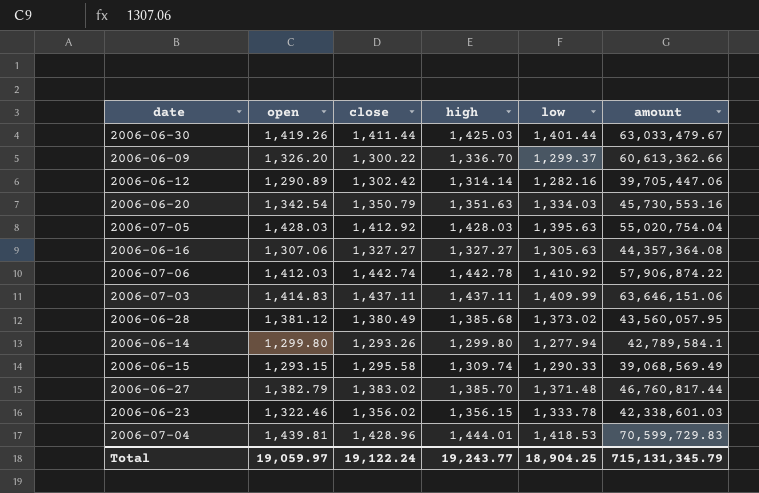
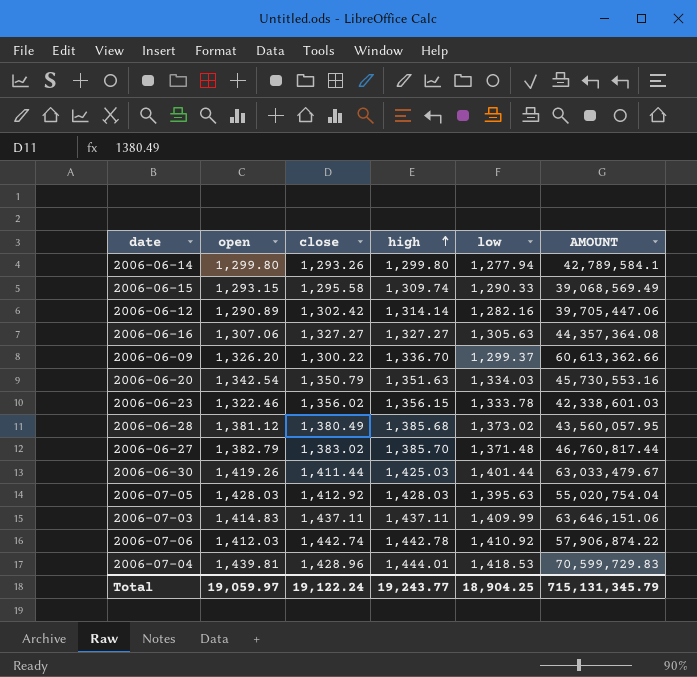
row order: none -> high ascending
column name: amount -> AMOUNT

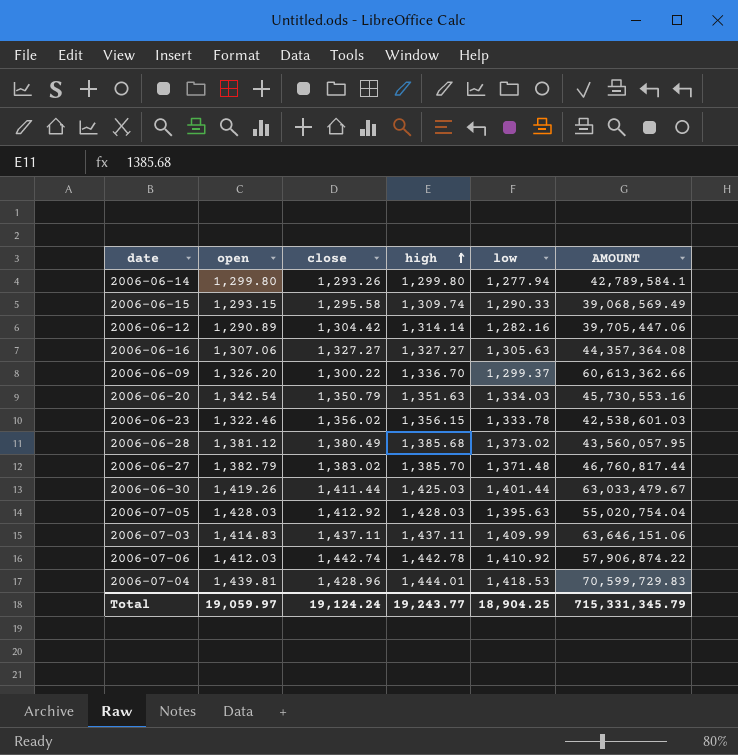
2006-06-12 | close: 1,302.42 -> 1,304.42
2006-06-23 | AMOUNT: 42,338,601.03 -> 42,538,601.03
Total | close: 19,122.24 -> 19,124.24
Total | AMOUNT: 715,131,345.79 -> 715,331,345.79

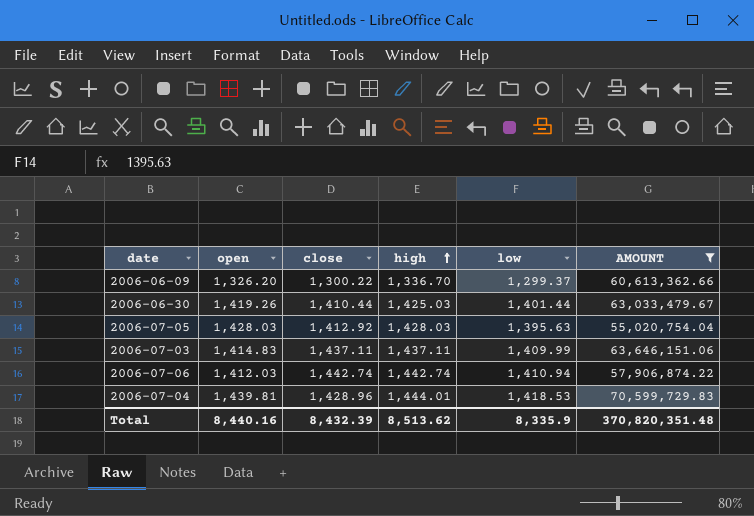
filter: none -> AMOUNT >= 55,020,754.04
2006-06-30 | close: 1,411.44 -> 1,410.44
2006-07-06 | high: 1,442.78 -> 1,442.74
2006-07-06 | low: 1,410.92 -> 1,410.94
Total | open: 19,059.97 -> 8,440.16
Total | close: 19,124.24 -> 8,432.39
Total | high: 19,243.77 -> 8,513.62
Total | low: 18,904.25 -> 8,335.9
Total | AMOUNT: 715,331,345.79 -> 370,820,351.48

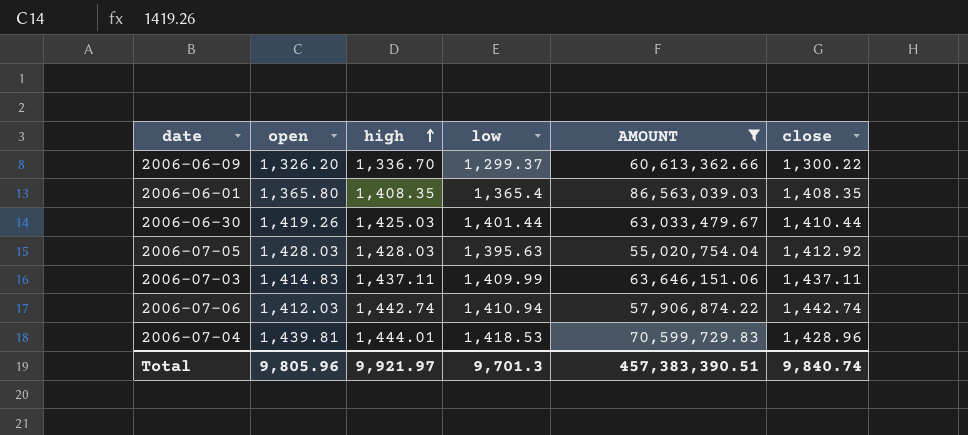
column close | position: 3 -> 6
row 2006-06-01: none -> 1,365.80 | 1,408.35 | 1,365.4 | 86,563,039.03 | 1,408.35
Total | open: 8,440.16 -> 9,805.96
Total | high: 8,513.62 -> 9,921.97
Total | low: 8,335.9 -> 9,701.3
Total | AMOUNT: 370,820,351.48 -> 457,383,390.51
Total | close: 8,432.39 -> 9,840.74

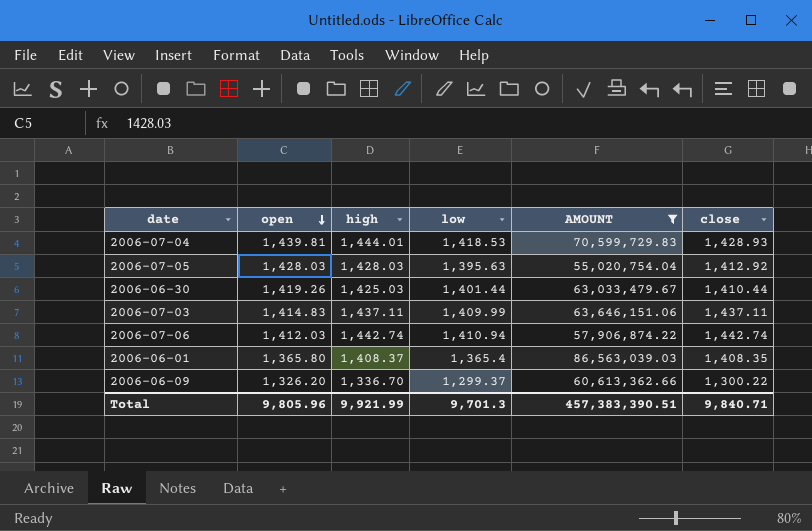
row order: high ascending -> open descending
2006-07-04 | close: 1,428.96 -> 1,428.93
2006-06-01 | high: 1,408.35 -> 1,408.37
Total | high: 9,921.97 -> 9,921.99
Total | close: 9,840.74 -> 9,840.71

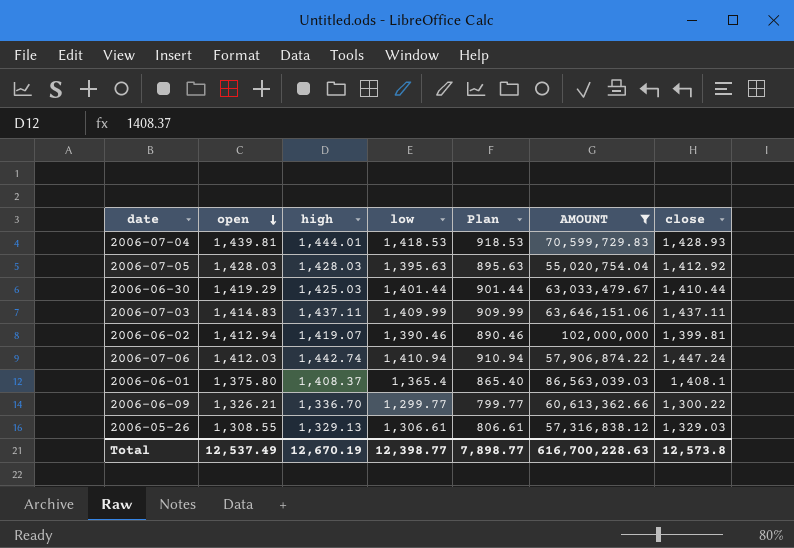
column Plan | formula: none -> [low] - 500
2006-06-30 | open: 1,419.26 -> 1,419.29
row 2006-06-02: none -> 1,412.94 | 1,419.07 | 1,390.46 | 890.46 | 102,000,000 | 1,399.81
2006-07-06 | close: 1,442.74 -> 1,447.24
2006-06-01 | open: 1,365.80 -> 1,375.80
2006-06-01 | close: 1,408.35 -> 1,408.1
2006-06-09 | open: 1,326.20 -> 1,326.21
2006-06-09 | low: 1,299.37 -> 1,299.77
row 2006-05-26: none -> 1,308.55 | 1,329.13 | 1,306.61 | 806.61 | 57,316,838.12 | 1,329.03
Total | open: 9,805.96 -> 12,537.49
Total | high: 9,921.99 -> 12,670.19
Total | low: 9,701.3 -> 12,398.77
Total | AMOUNT: 457,383,390.51 -> 616,700,228.63
Total | close: 9,840.71 -> 12,573.8

